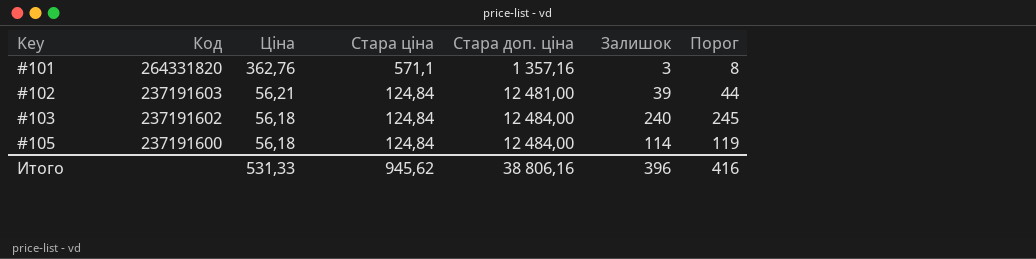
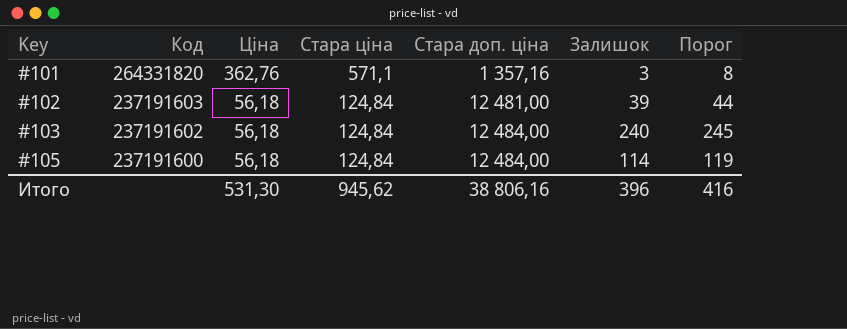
#102 | Ціна: 56,21 -> 56,18
Итого | Ціна: 531,33 -> 531,30

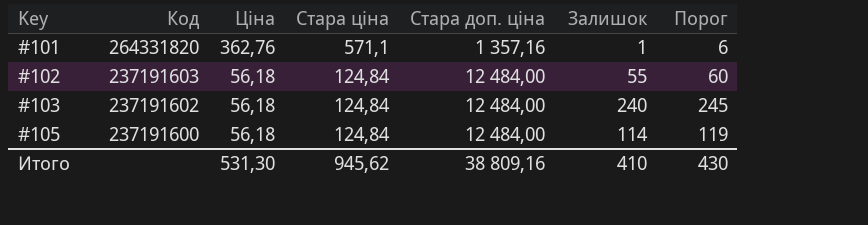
#101 | Залишок: 3 -> 1
#101 | Порог: 8 -> 6
#102 | Стара доп. ціна: 12 481,00 -> 12 484,00
#102 | Залишок: 39 -> 55
#102 | Порог: 44 -> 60
Итого | Стара доп. ціна: 38 806,16 -> 38 809,16
Итого | Залишок: 396 -> 410
Итого | Порог: 416 -> 430

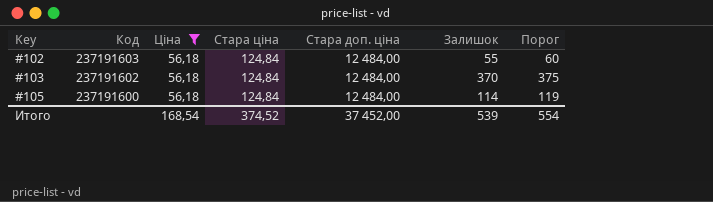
filter: none -> Ціна = 56,18
#103 | Залишок: 240 -> 370
#103 | Порог: 245 -> 375
Итого | Ціна: 531,30 -> 168,54
Итого | Стара ціна: 945,62 -> 374,52
Итого | Стара доп. ціна: 38 809,16 -> 37 452,00
Итого | Залишок: 410 -> 539
Итого | Порог: 430 -> 554

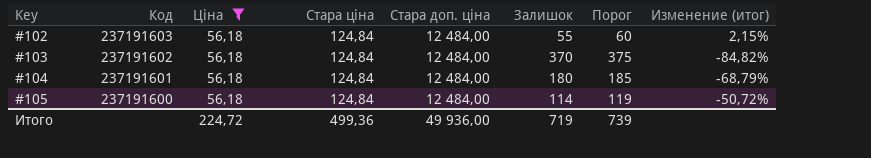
column Изменение (итог) | formula: none -> ([Ціна] - [Залишок]) / [Залишок]
row #104: none -> 237191601 | 56,18 | 124,84 | 12 484,00 | 180 | 185 | -68,79%
Итого | Ціна: 168,54 -> 224,72
Итого | Стара ціна: 374,52 -> 499,36
Итого | Стара доп. ціна: 37 452,00 -> 49 936,00
Итого | Залишок: 539 -> 719
Итого | Порог: 554 -> 739

